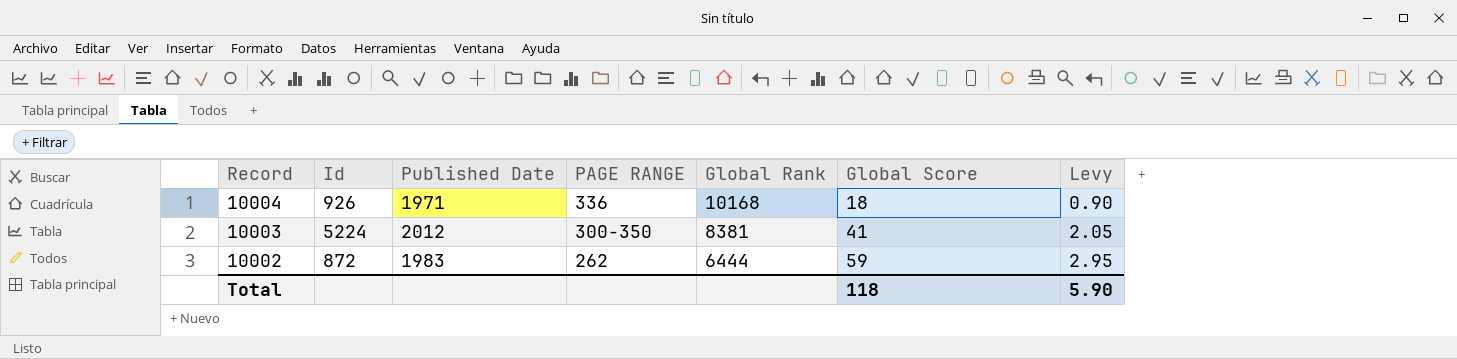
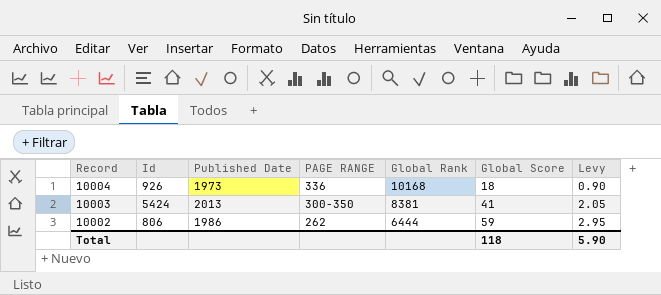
10004 | Published Date: 1971 -> 1973
10003 | Id: 5224 -> 5424
10003 | Published Date: 2012 -> 2013
10002 | Id: 872 -> 806
10002 | Published Date: 1983 -> 1986

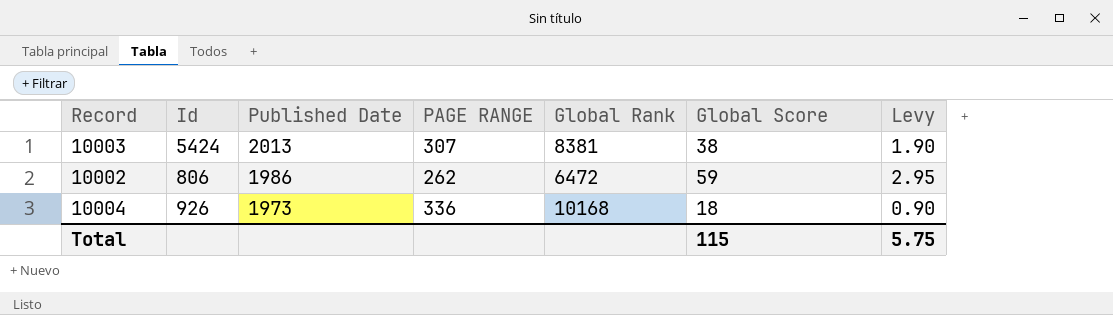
row order: Record descending -> Published Date descending
10003 | PAGE RANGE: 300-350 -> 307
10003 | Global Score: 41 -> 38
10003 | Levy: 2.05 -> 1.90
10002 | Global Rank: 6444 -> 6472
Total | Global Score: 118 -> 115
Total | Levy: 5.90 -> 5.75

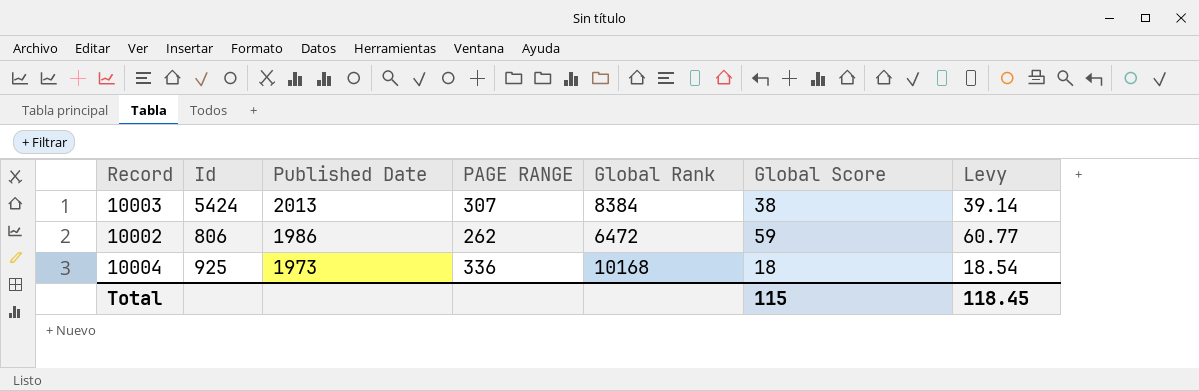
column Levy | formula: [Global Score] * 0.05 -> [Global Score] * 1.03
10003 | Global Rank: 8381 -> 8384
10004 | Id: 926 -> 925
Total | Levy: 5.75 -> 118.45

